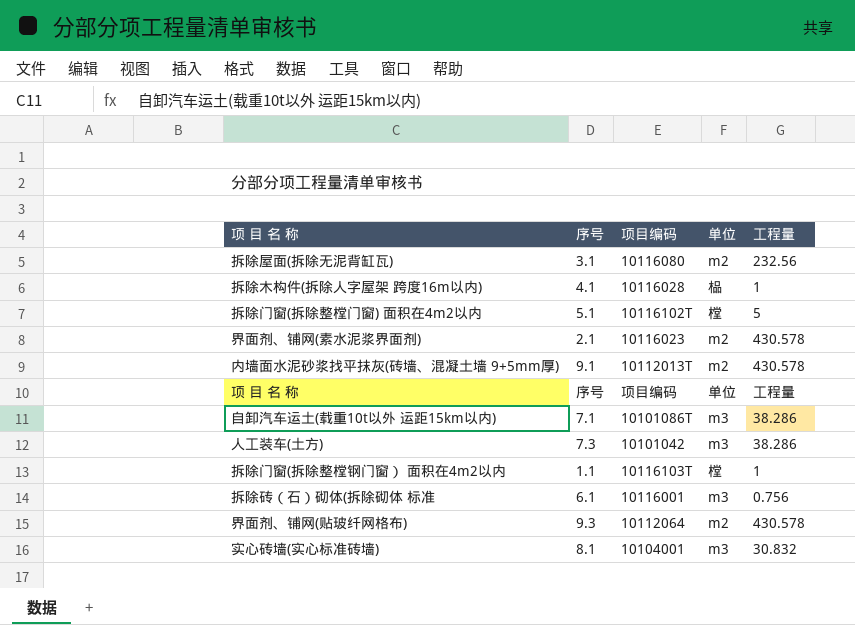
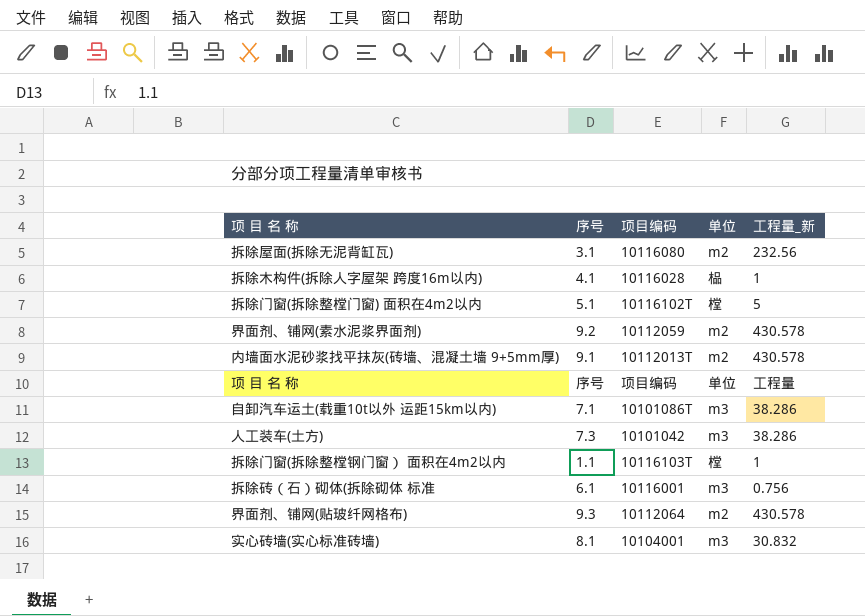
column name: 工程量 -> 工程量_新
界面剂、铺网(素水泥浆界面剂) | 序号: 2.1 -> 9.2
界面剂、铺网(素水泥浆界面剂) | 项目编码: 10116023 -> 10112059

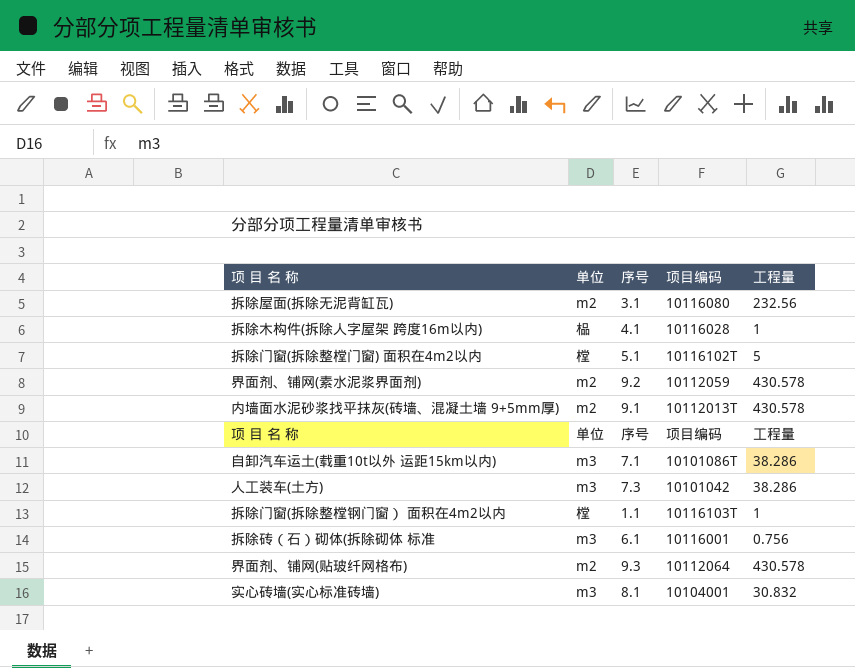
column 单位 | position: 4 -> 2
column name: 工程量_新 -> 工程量

